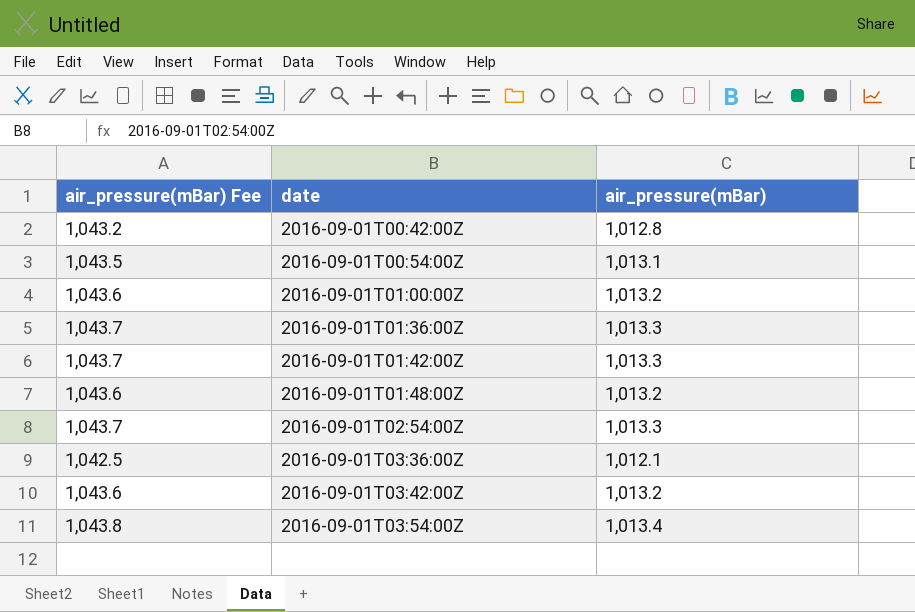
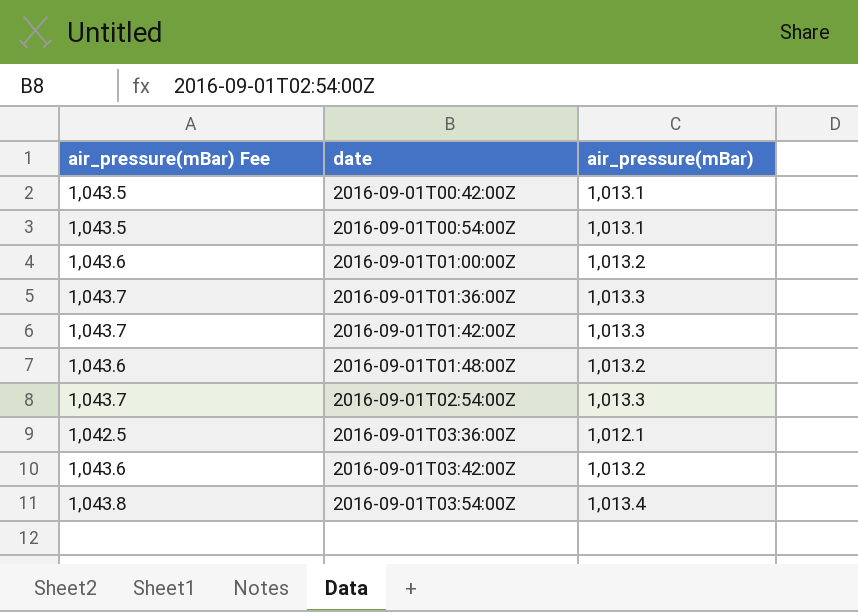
2016-09-01T00:42:00Z | air_pressure(mBar) Fee: 1,043.2 -> 1,043.5
2016-09-01T00:42:00Z | air_pressure(mBar): 1,012.8 -> 1,013.1

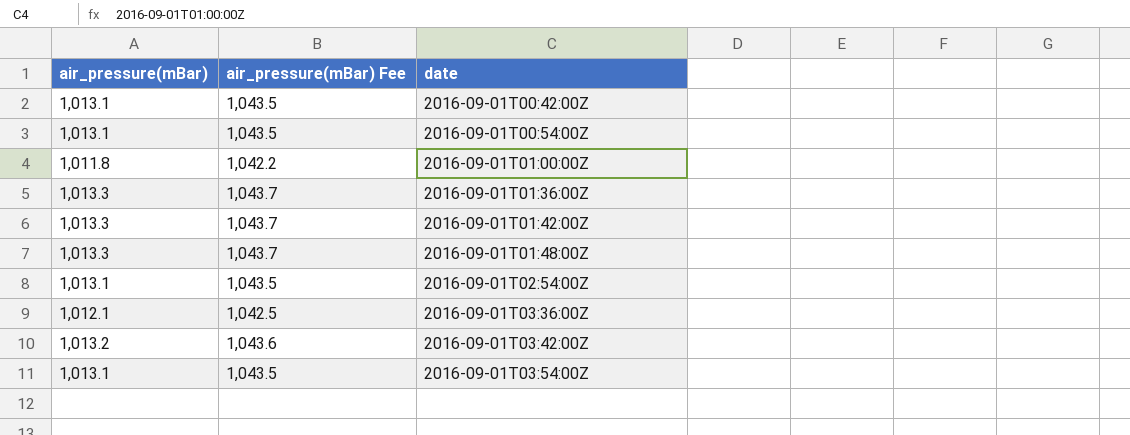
column air_pressure(mBar) | position: 3 -> 1
2016-09-01T01:00:00Z | air_pressure(mBar): 1,013.2 -> 1,011.8
2016-09-01T01:00:00Z | air_pressure(mBar) Fee: 1,043.6 -> 1,042.2
2016-09-01T01:48:00Z | air_pressure(mBar): 1,013.2 -> 1,013.3
2016-09-01T01:48:00Z | air_pressure(mBar) Fee: 1,043.6 -> 1,043.7
2016-09-01T02:54:00Z | air_pressure(mBar): 1,013.3 -> 1,013.1
2016-09-01T02:54:00Z | air_pressure(mBar) Fee: 1,043.7 -> 1,043.5
2016-09-01T03:54:00Z | air_pressure(mBar): 1,013.4 -> 1,013.1
2016-09-01T03:54:00Z | air_pressure(mBar) Fee: 1,043.8 -> 1,043.5

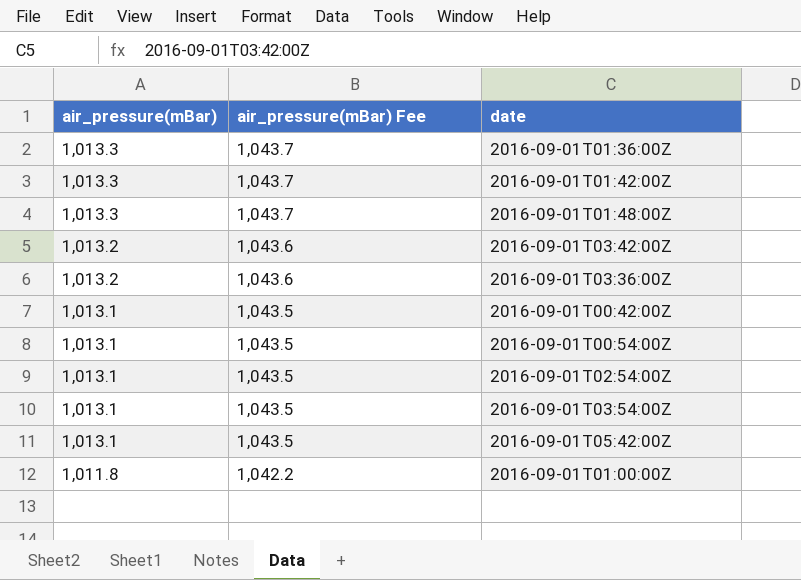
row order: date ascending -> air_pressure(mBar) descending
2016-09-01T03:36:00Z | air_pressure(mBar): 1,012.1 -> 1,013.2
2016-09-01T03:36:00Z | air_pressure(mBar) Fee: 1,042.5 -> 1,043.6
row 2016-09-01T05:42:00Z: none -> 1,013.1 | 1,043.5

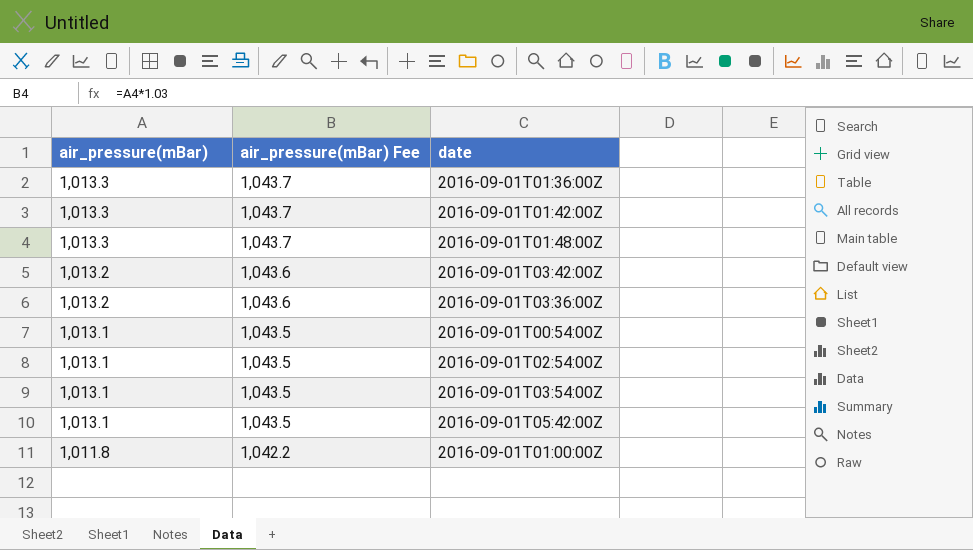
row 2016-09-01T00:42:00Z: 1,013.1 | 1,043.5 -> none

